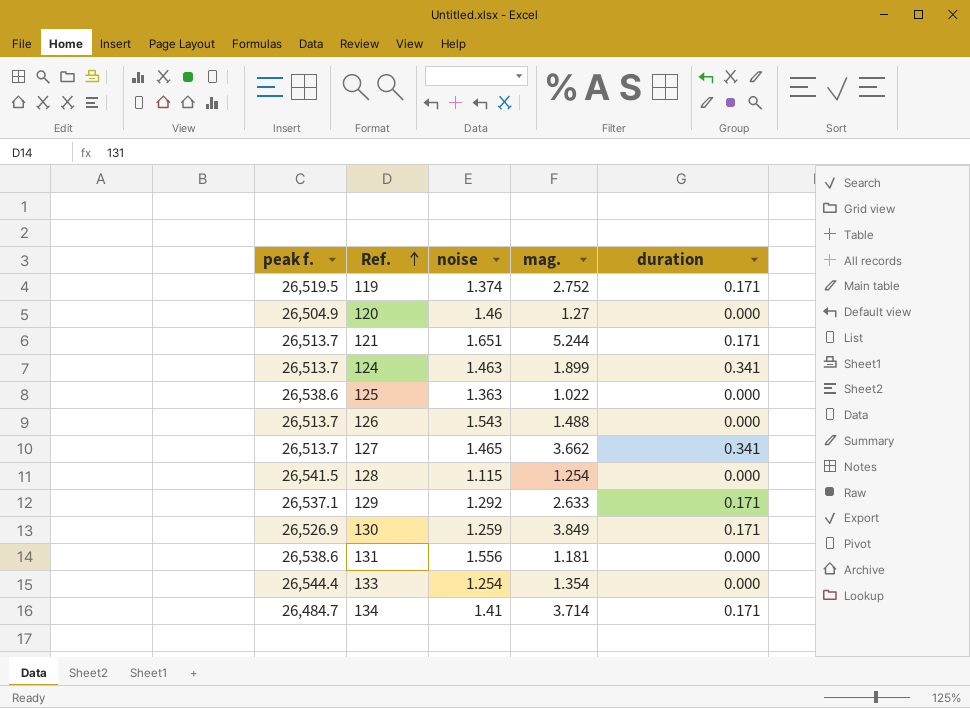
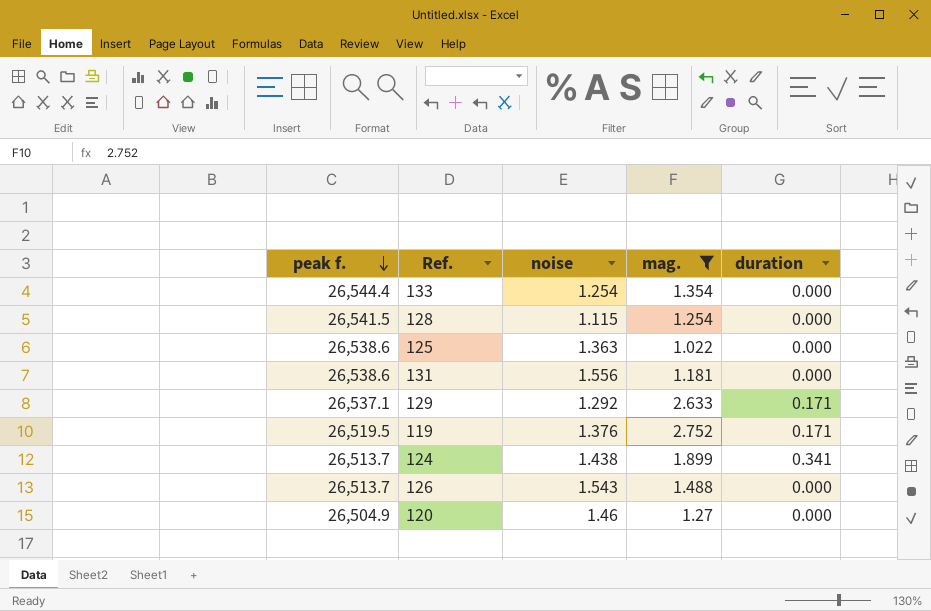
filter: none -> mag. <= 2.752
row order: Ref. ascending -> peak f. descending
119 | noise: 1.374 -> 1.376
124 | noise: 1.463 -> 1.438

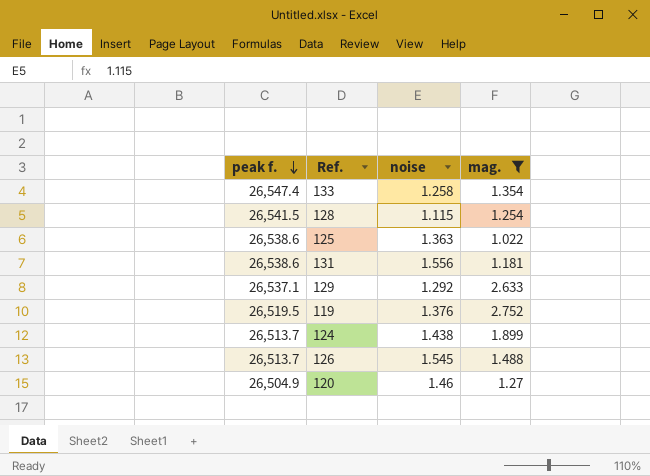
column duration | position: 5 -> none
133 | peak f.: 26,544.4 -> 26,547.4
133 | noise: 1.254 -> 1.258
126 | noise: 1.543 -> 1.545

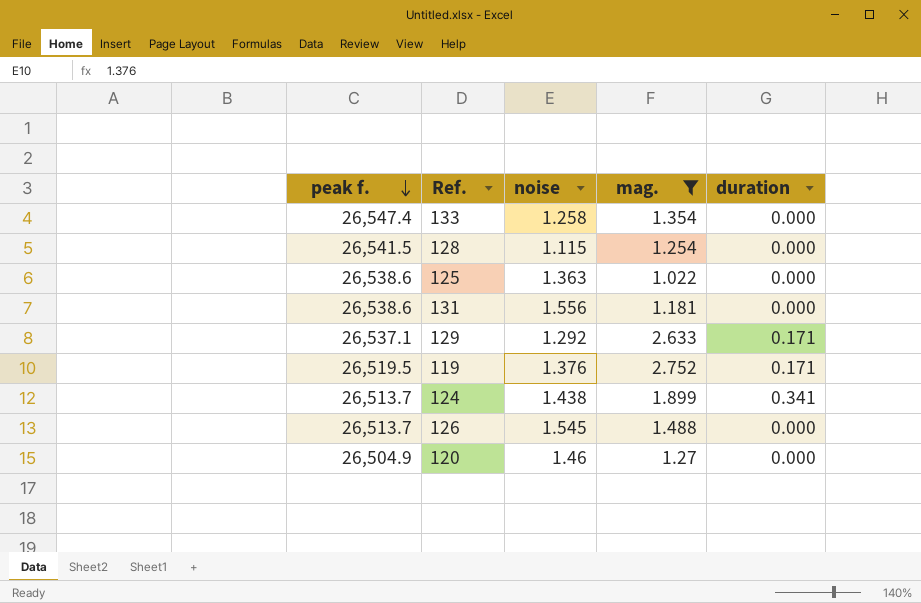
column duration | position: none -> 5

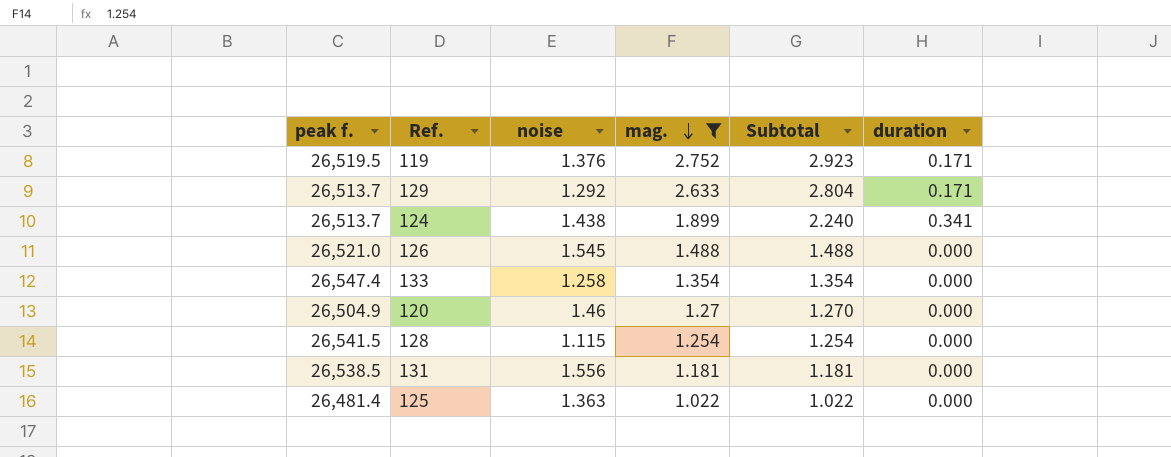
row order: peak f. descending -> mag. descending
column Subtotal | formula: none -> [mag.] + [duration]
129 | peak f.: 26,537.1 -> 26,513.7
126 | peak f.: 26,513.7 -> 26,521.0
131 | peak f.: 26,538.6 -> 26,538.5
125 | peak f.: 26,538.6 -> 26,481.4

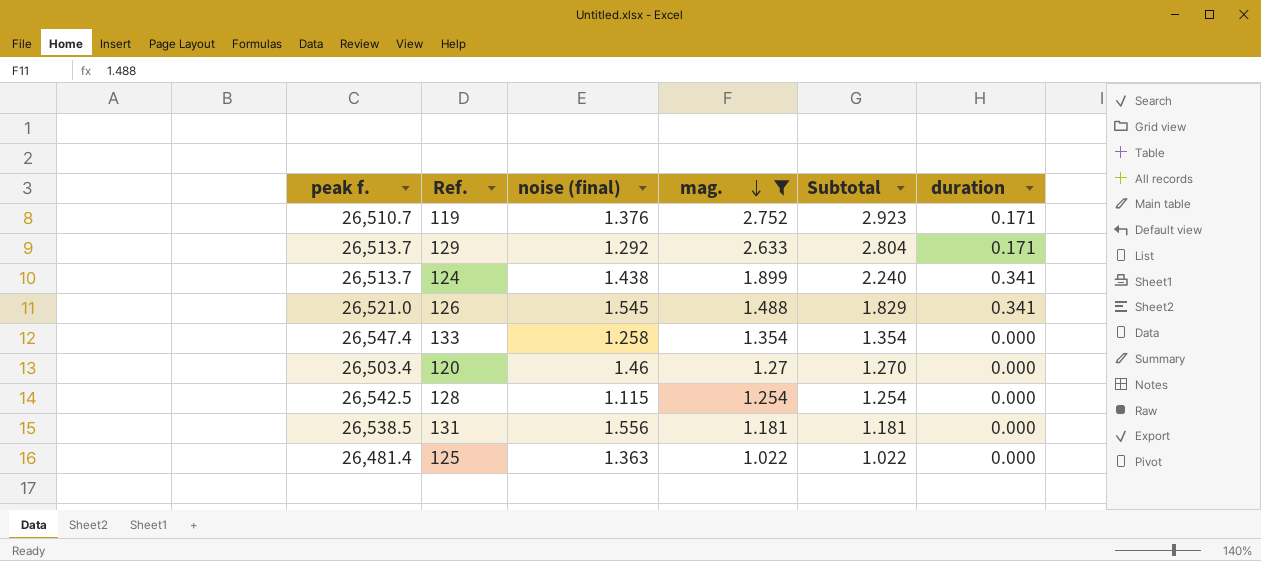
column name: noise -> noise (final)
119 | peak f.: 26,519.5 -> 26,510.7
126 | Subtotal: 1.488 -> 1.829
126 | duration: 0.000 -> 0.341
120 | peak f.: 26,504.9 -> 26,503.4
128 | peak f.: 26,541.5 -> 26,542.5

